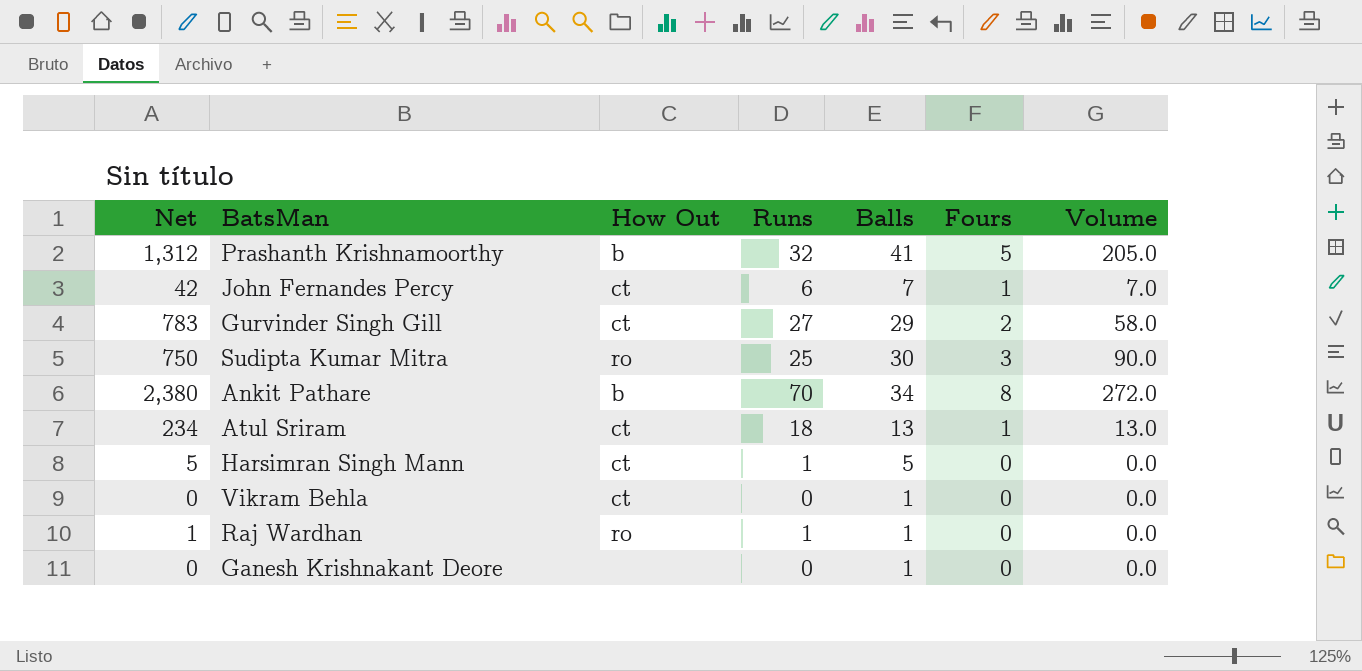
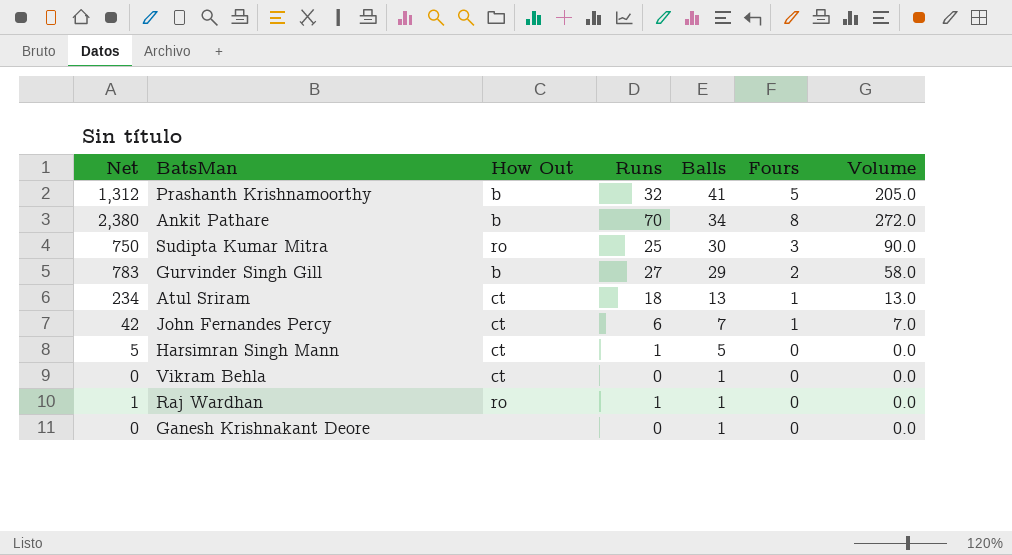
row order: none -> Balls descending
Gurvinder Singh Gill | How Out: ct -> b

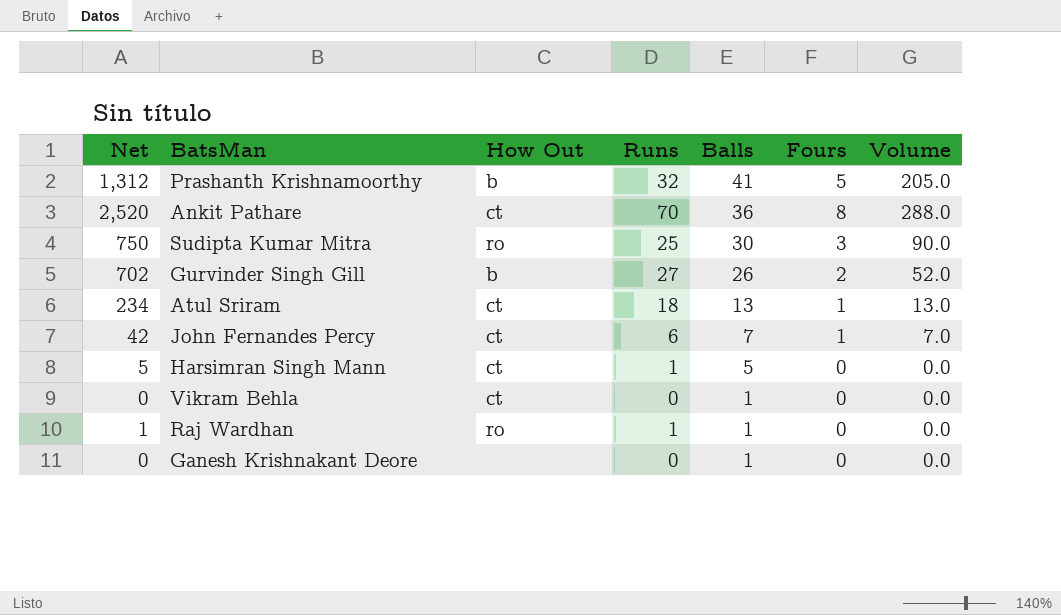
Ankit Pathare | Net: 2,380 -> 2,520
Ankit Pathare | How Out: b -> ct
Ankit Pathare | Balls: 34 -> 36
Ankit Pathare | Volume: 272.0 -> 288.0
Gurvinder Singh Gill | Net: 783 -> 702
Gurvinder Singh Gill | Balls: 29 -> 26
Gurvinder Singh Gill | Volume: 58.0 -> 52.0

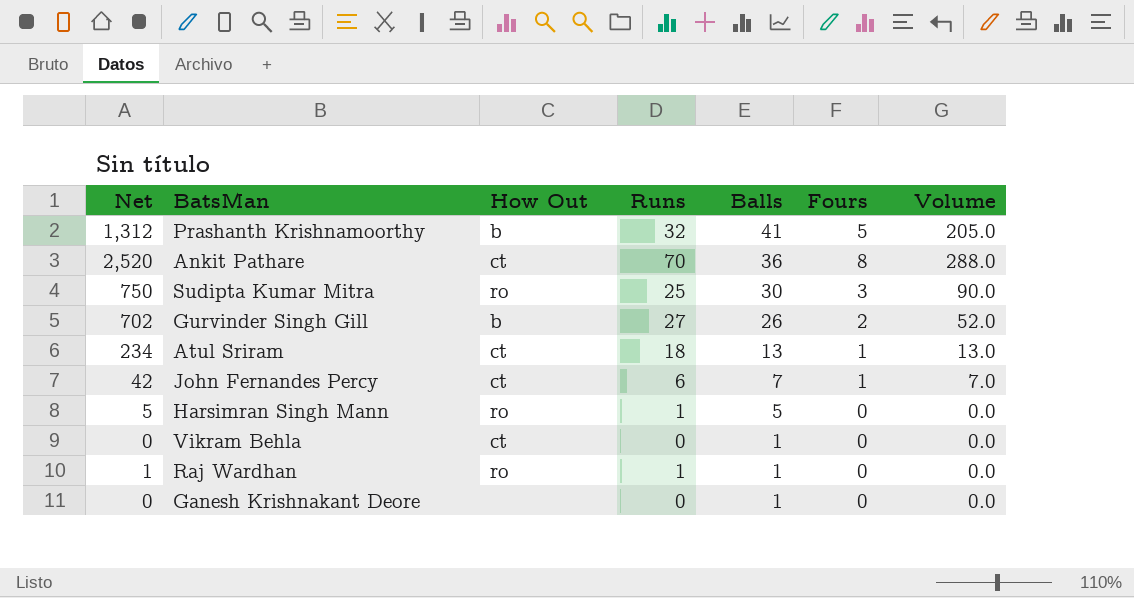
Harsimran Singh Mann | How Out: ct -> ro

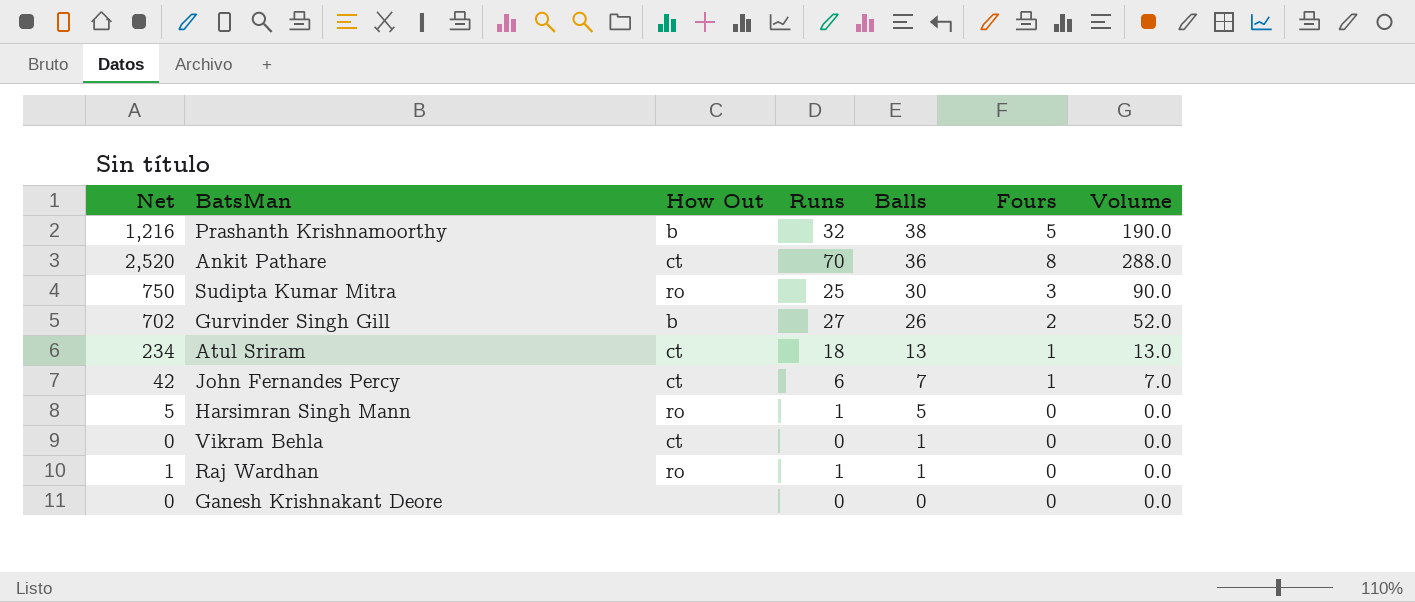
Prashanth Krishnamoorthy | Net: 1,312 -> 1,216
Prashanth Krishnamoorthy | Balls: 41 -> 38
Prashanth Krishnamoorthy | Volume: 205.0 -> 190.0
Ganesh Krishnakant Deore | Balls: 1 -> 0

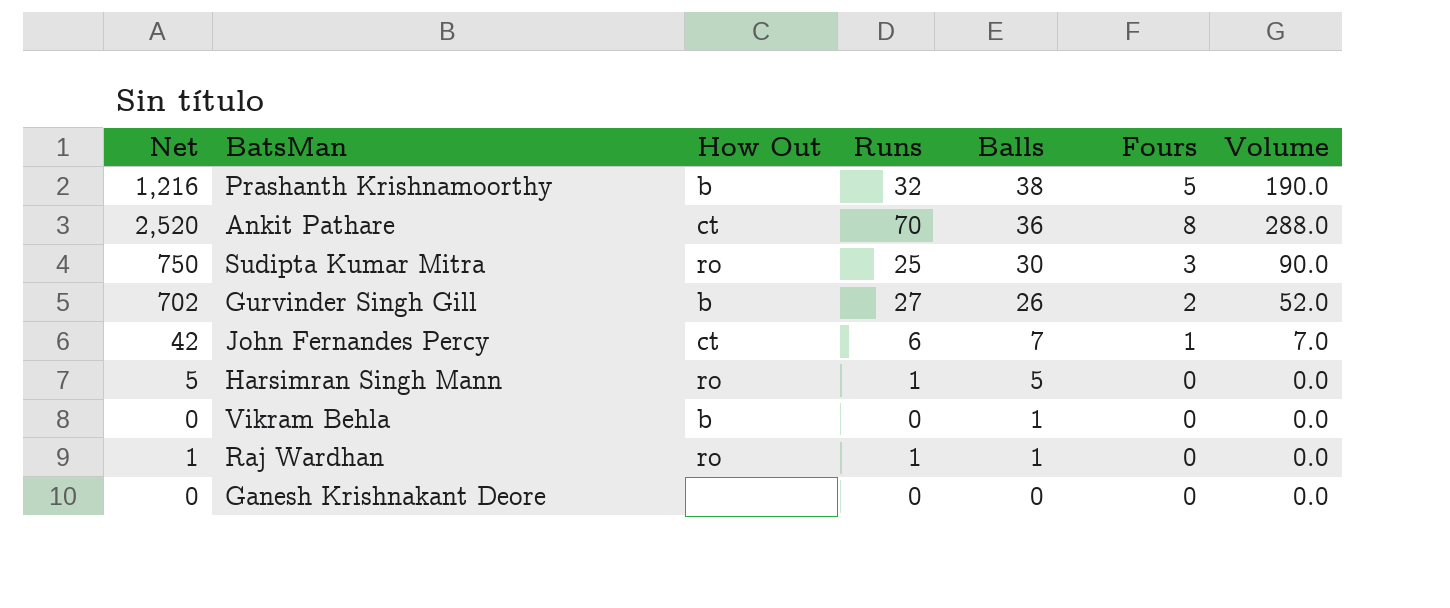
row Atul Sriram: 234 | ct | 18 | 13 | 1 | 13.0 -> none
Vikram Behla | How Out: ct -> b

